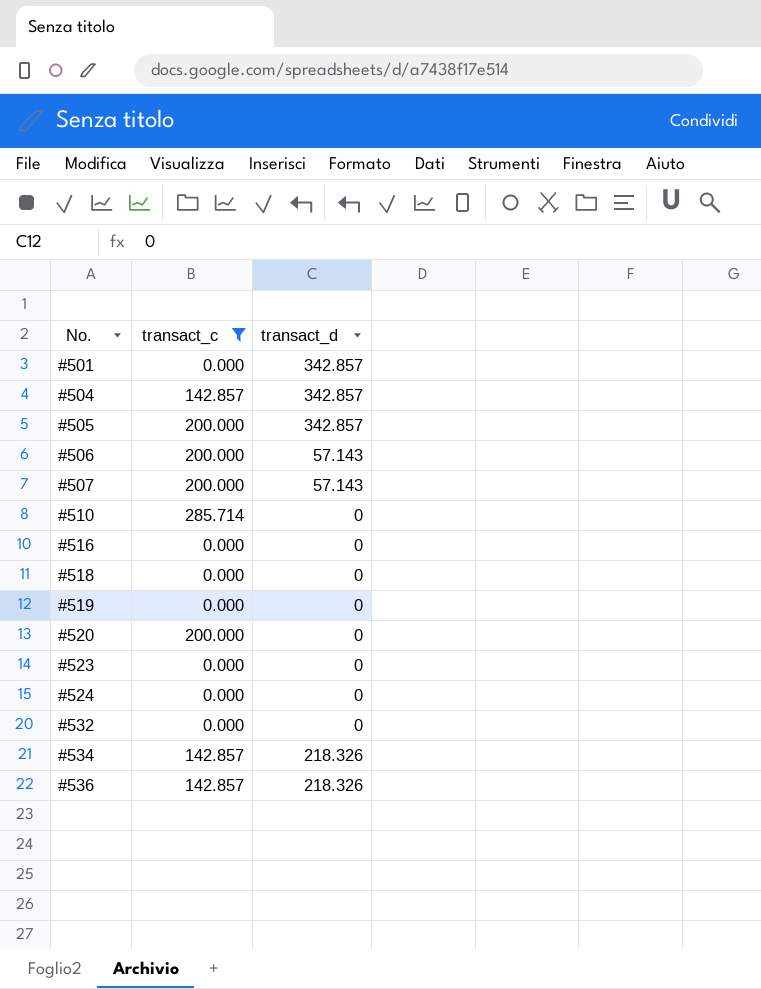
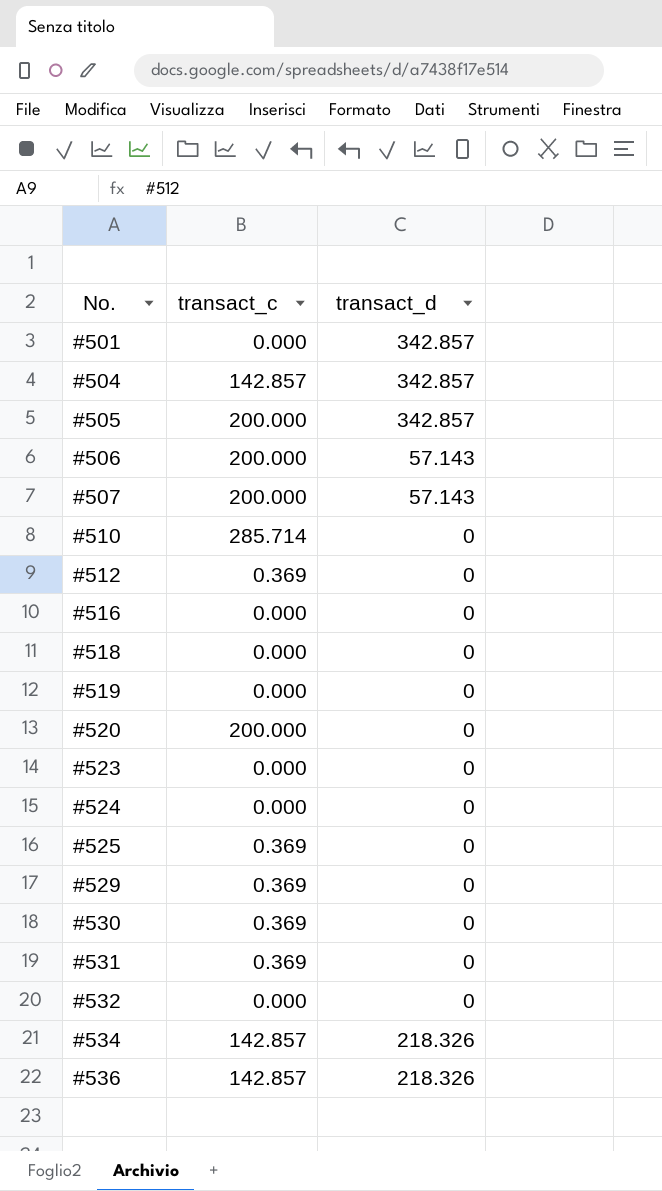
filter: transact_c != 0.369 -> none

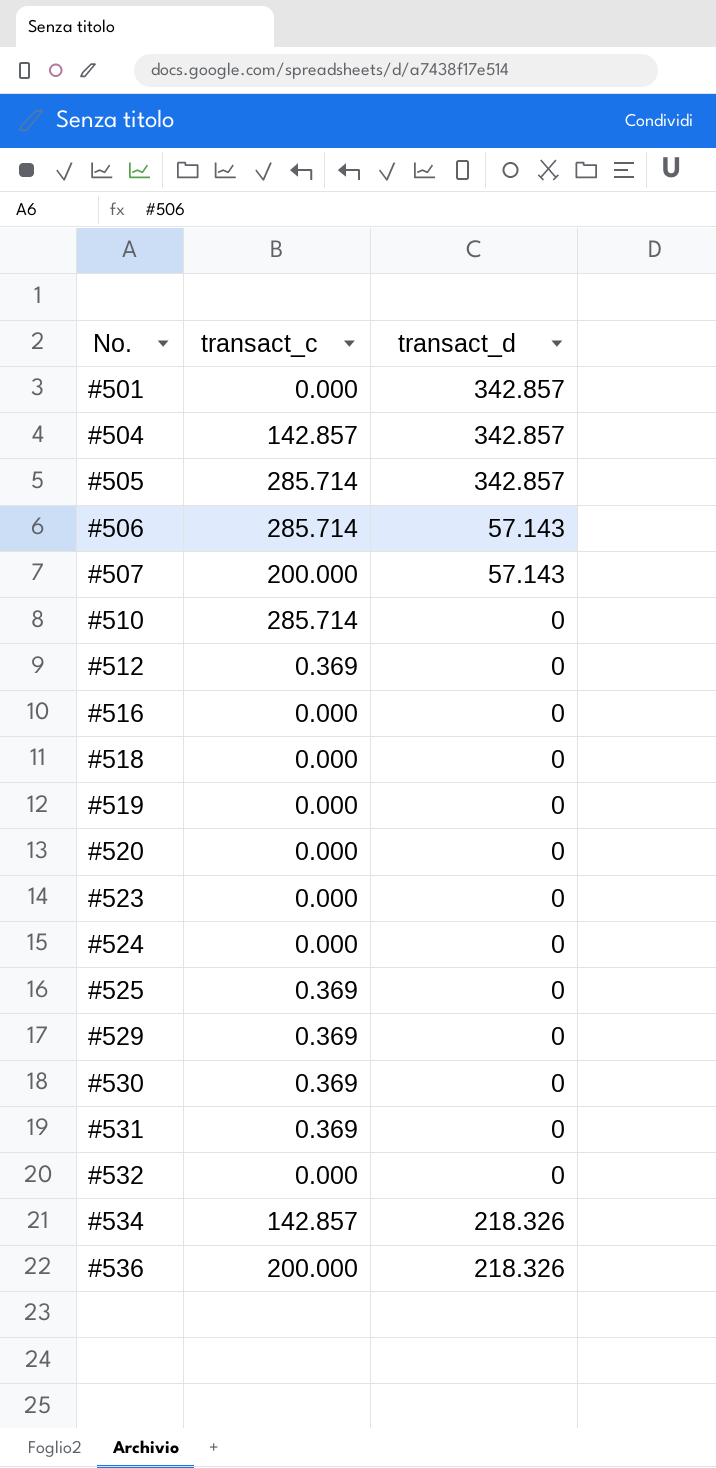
#505 | transact_c: 200.000 -> 285.714
#506 | transact_c: 200.000 -> 285.714
#520 | transact_c: 200.000 -> 0.000
#536 | transact_c: 142.857 -> 200.000

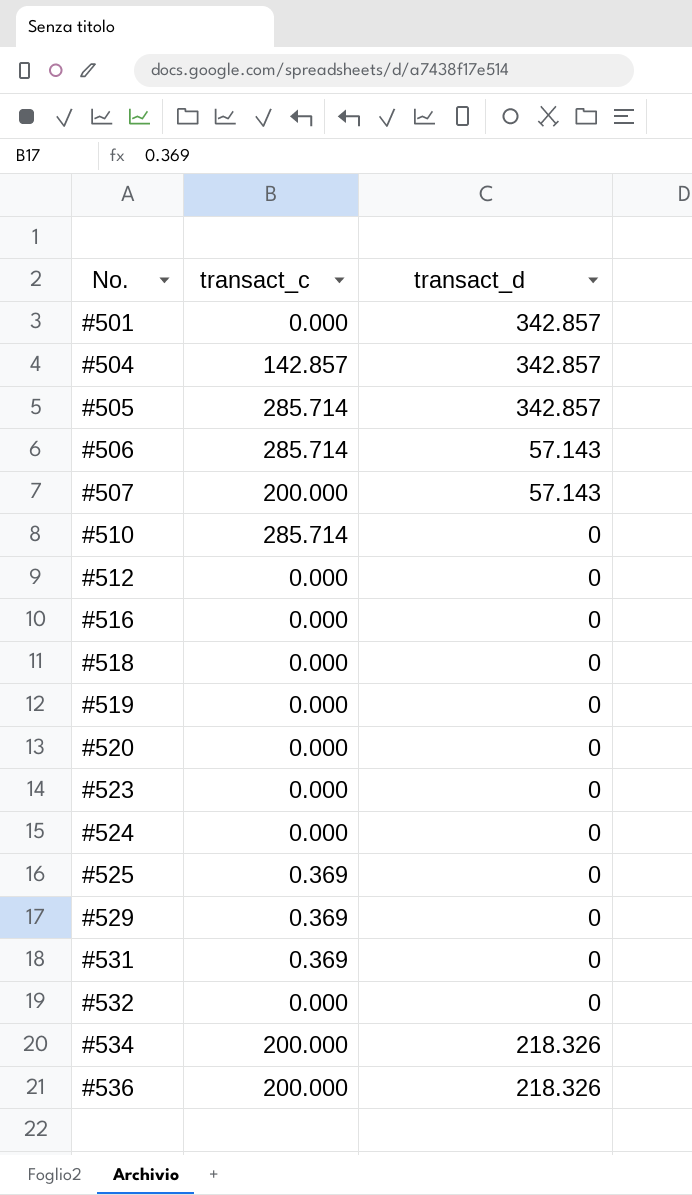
row #530: 0.369 | 0 -> none
#512 | transact_c: 0.369 -> 0.000
#534 | transact_c: 142.857 -> 200.000

